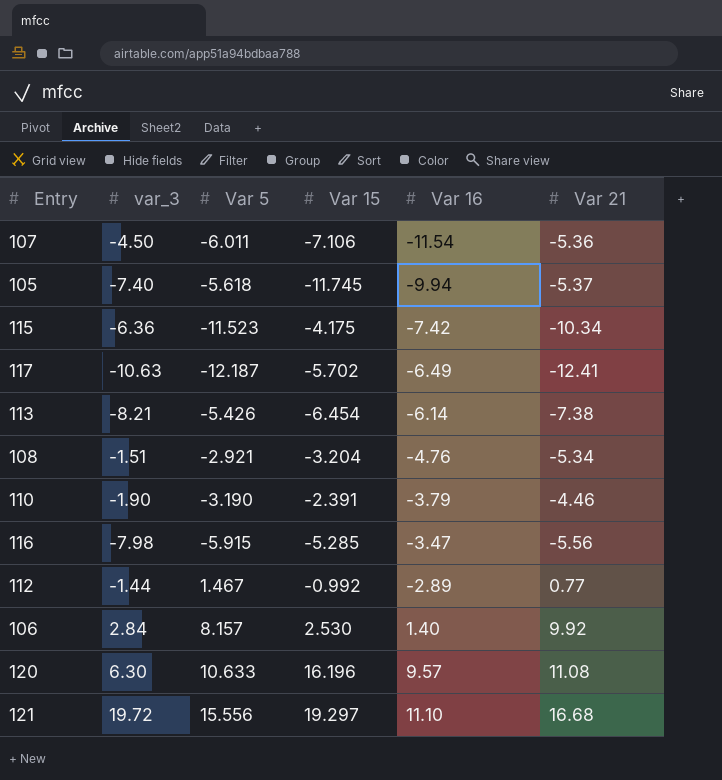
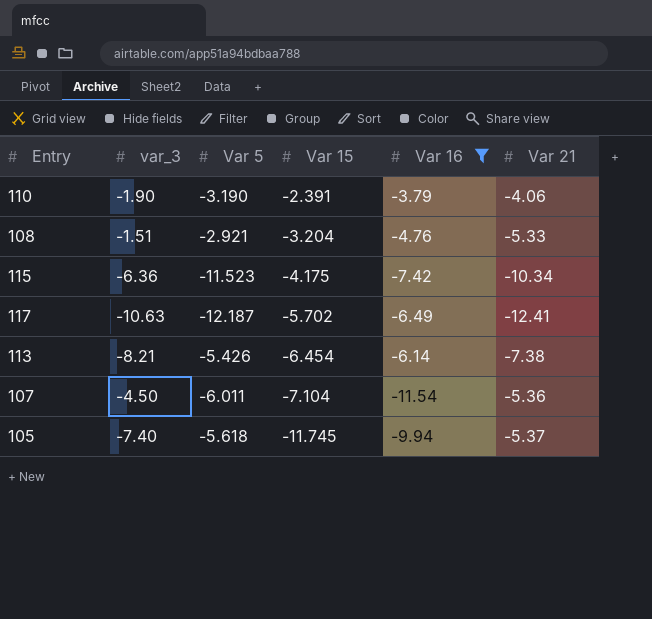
filter: none -> Var 16 <= -3.79
row order: Var 16 ascending -> Var 15 descending
110 | Var 21: -4.46 -> -4.06
108 | Var 21: -5.34 -> -5.33
107 | Var 15: -7.106 -> -7.104

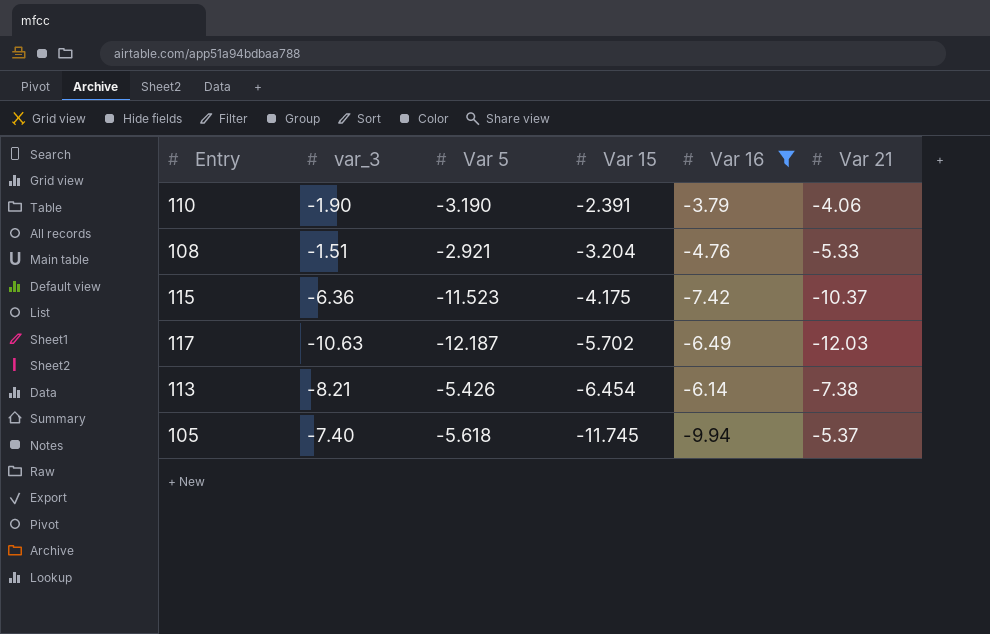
row 107: -4.50 | -6.011 | -7.104 | -11.54 | -5.36 -> none
115 | Var 21: -10.34 -> -10.37
117 | Var 21: -12.41 -> -12.03

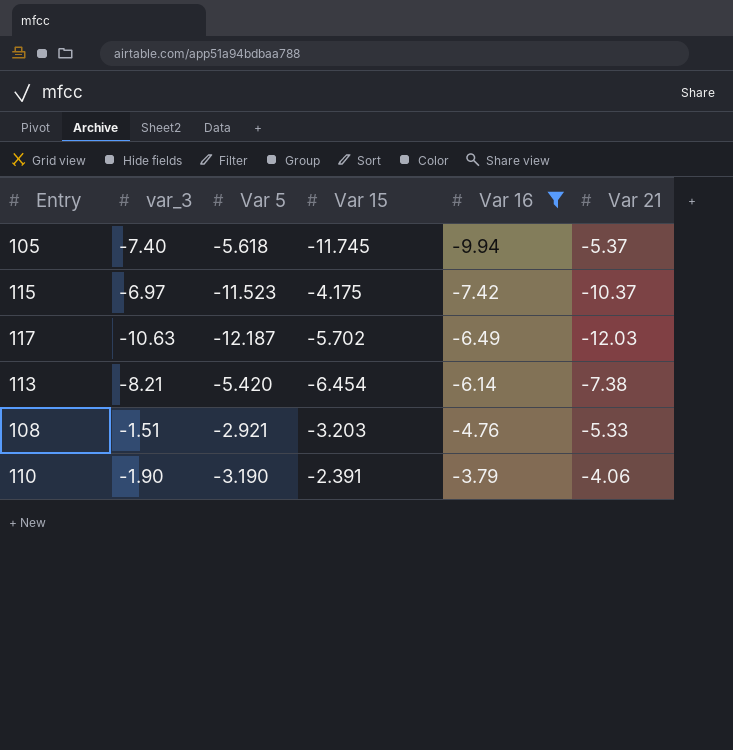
row order: Var 15 descending -> Var 16 ascending
115 | var_3: -6.36 -> -6.97
113 | Var 5: -5.426 -> -5.420
108 | Var 15: -3.204 -> -3.203

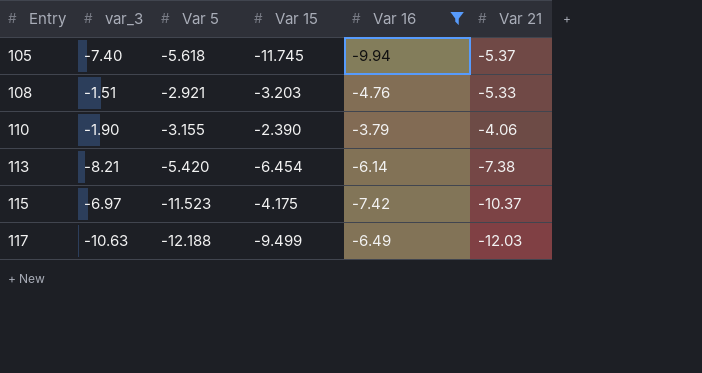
row order: Var 16 ascending -> Entry ascending
110 | Var 5: -3.190 -> -3.155
110 | Var 15: -2.391 -> -2.390
117 | Var 5: -12.187 -> -12.188
117 | Var 15: -5.702 -> -9.499

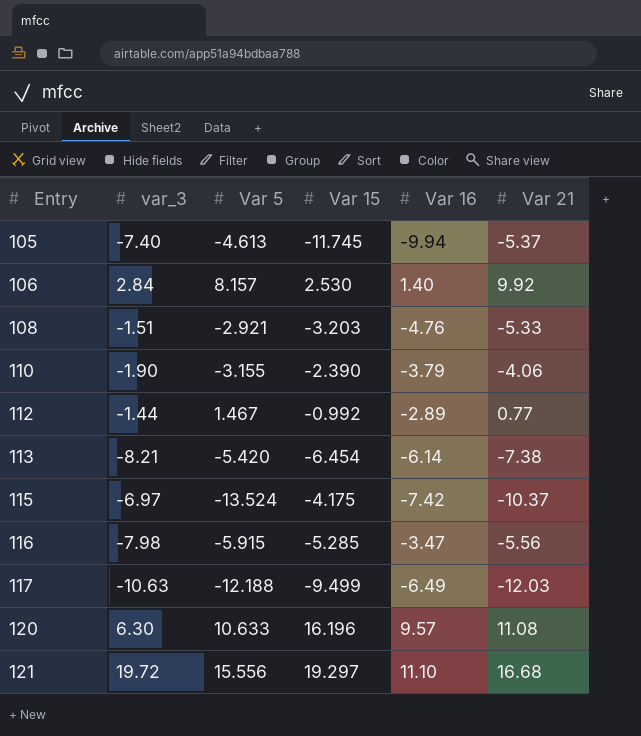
filter: Var 16 <= -3.79 -> none
105 | Var 5: -5.618 -> -4.613
115 | Var 5: -11.523 -> -13.524

